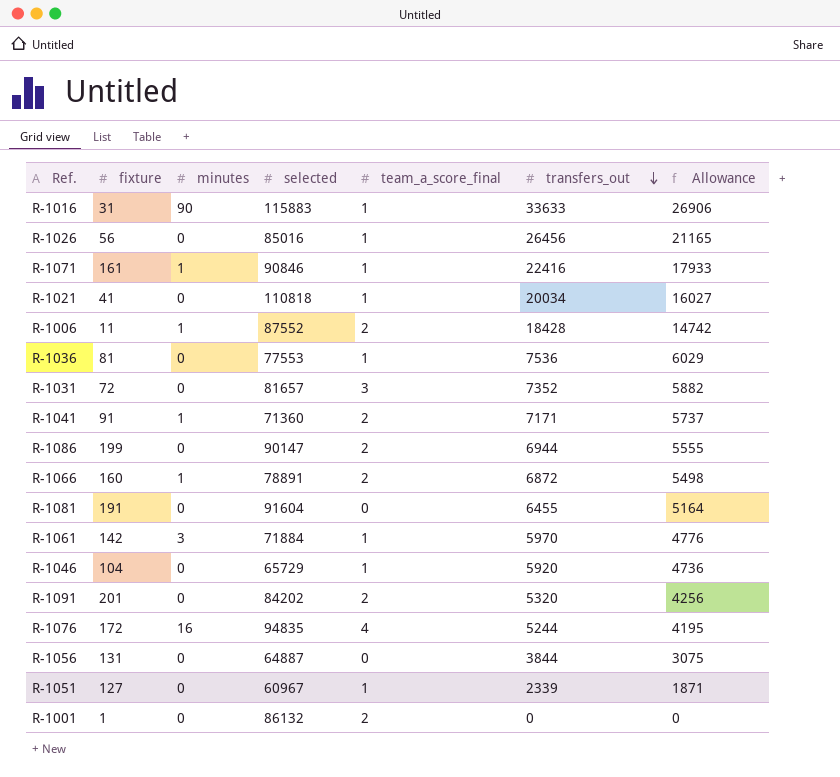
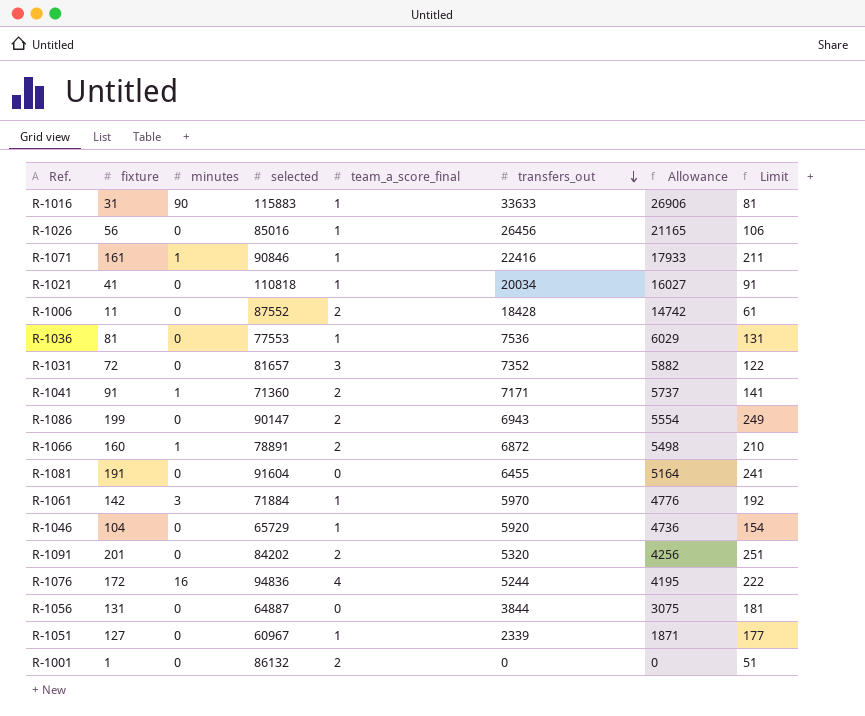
column Limit | formula: none -> [fixture] + 50
R-1006 | minutes: 1 -> 0
R-1086 | transfers_out: 6944 -> 6943
R-1086 | Allowance: 5555 -> 5554
R-1076 | selected: 94835 -> 94836

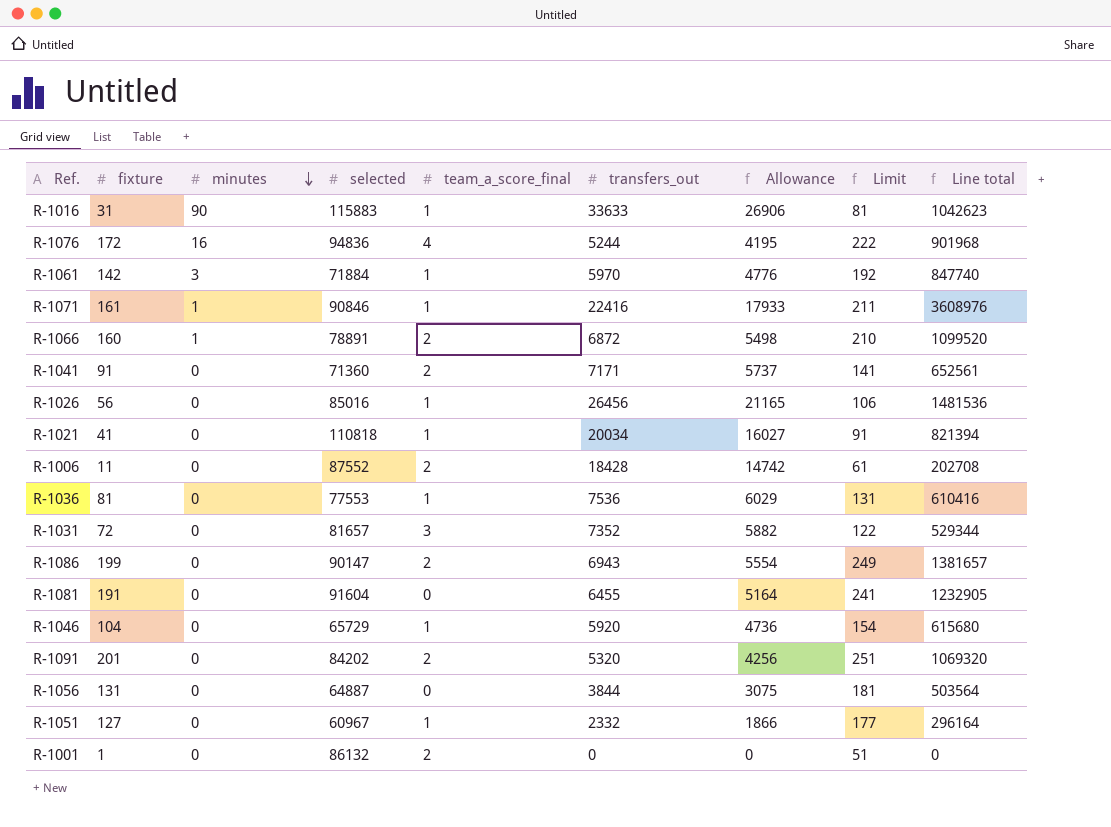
row order: transfers_out descending -> minutes descending
column Line total | formula: none -> [fixture] * [transfers_out]
R-1041 | minutes: 1 -> 0
R-1051 | transfers_out: 2339 -> 2332
R-1051 | Allowance: 1871 -> 1866

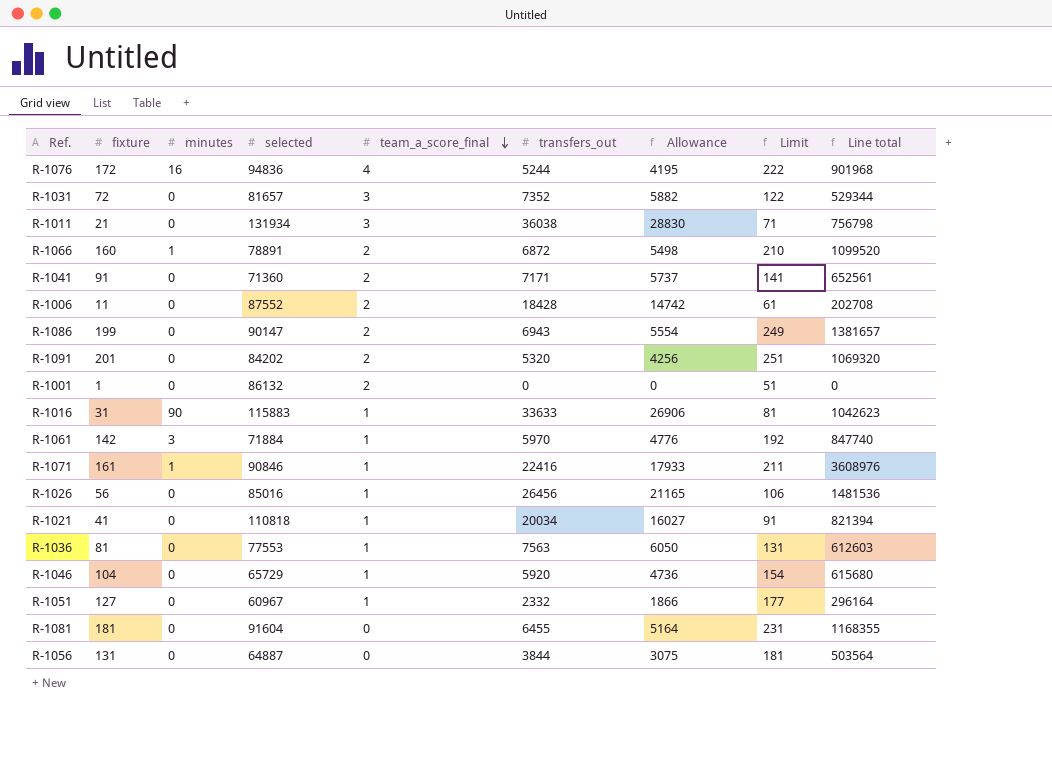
row order: minutes descending -> team_a_score_final descending
row R-1011: none -> 21 | 0 | 131934 | 3 | 36038 | 28830 | 71 | 756798
R-1036 | transfers_out: 7536 -> 7563
R-1036 | Allowance: 6029 -> 6050
R-1036 | Line total: 610416 -> 612603
R-1081 | fixture: 191 -> 181
R-1081 | Limit: 241 -> 231
R-1081 | Line total: 1232905 -> 1168355

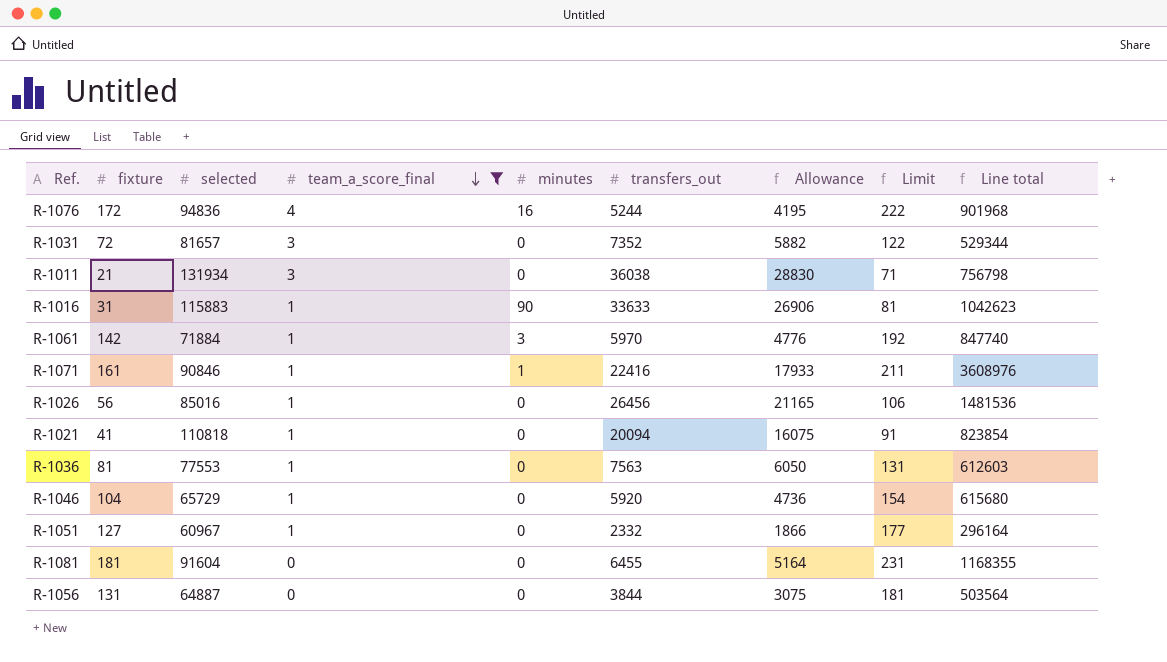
filter: none -> team_a_score_final != 2
column minutes | position: 3 -> 5
R-1021 | transfers_out: 20034 -> 20094
R-1021 | Allowance: 16027 -> 16075
R-1021 | Line total: 821394 -> 823854

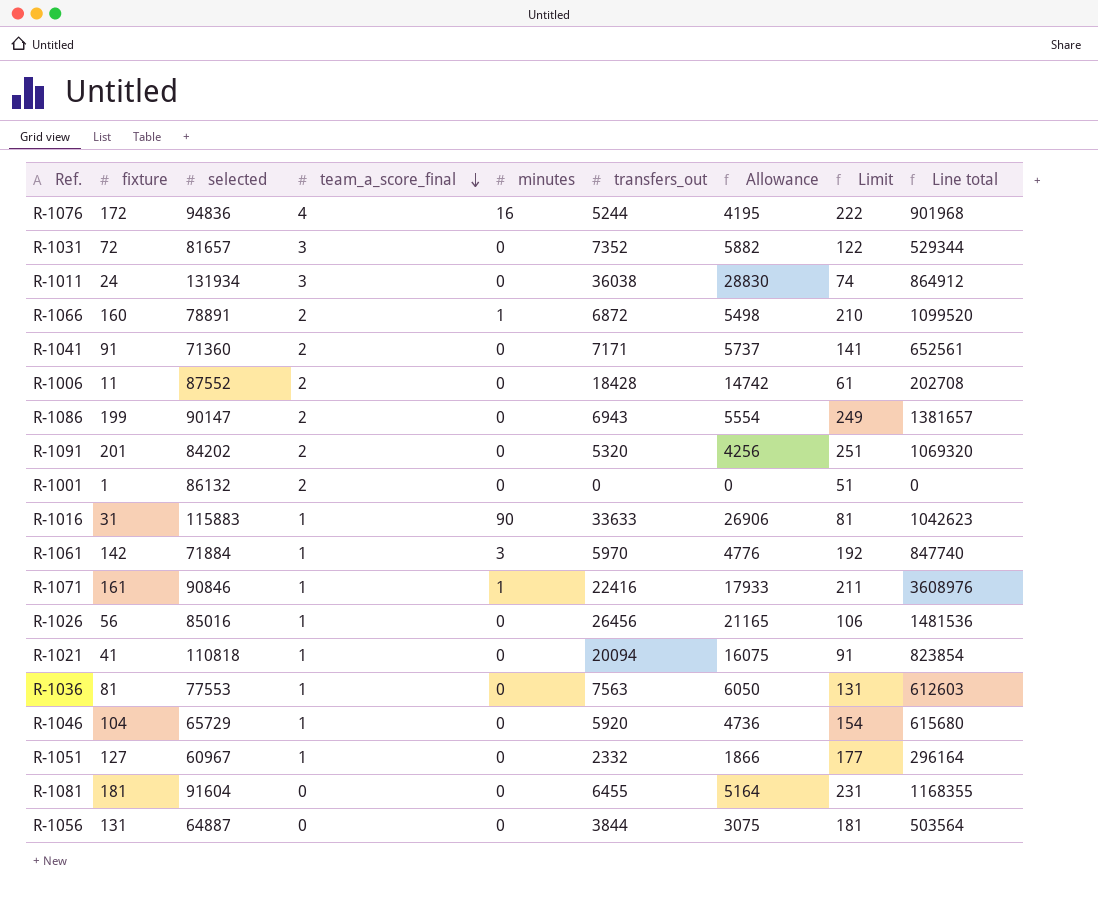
filter: team_a_score_final != 2 -> none
R-1011 | fixture: 21 -> 24
R-1011 | Limit: 71 -> 74
R-1011 | Line total: 756798 -> 864912

